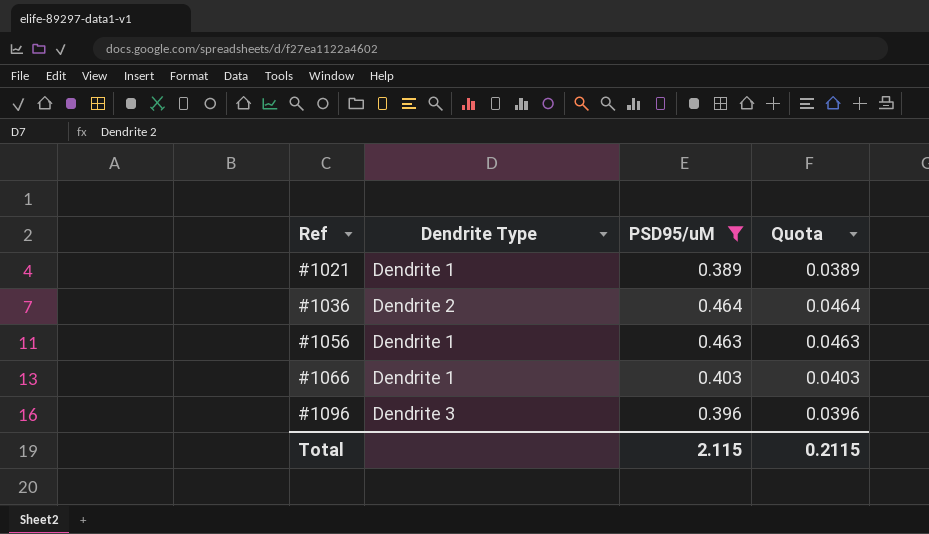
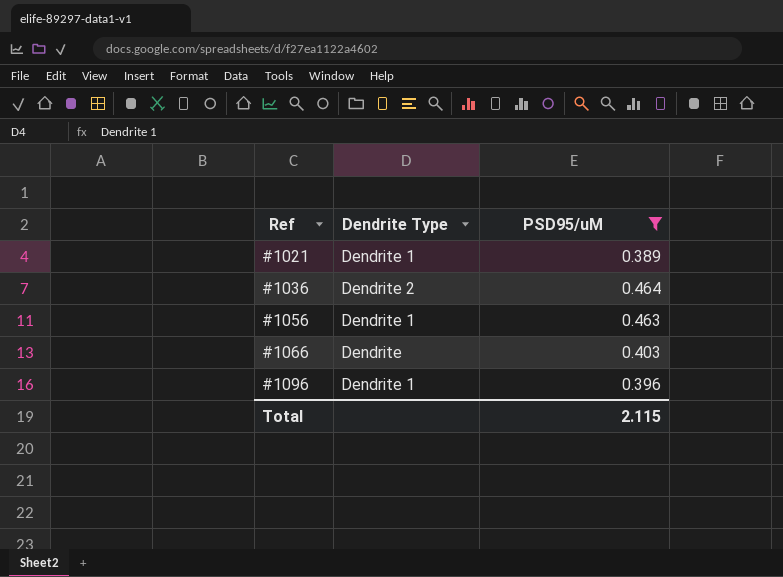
column Quota | formula: [PSD95/uM] * 0.1 -> none
#1066 | Dendrite Type: Dendrite 1 -> Dendrite
#1096 | Dendrite Type: Dendrite 3 -> Dendrite 1

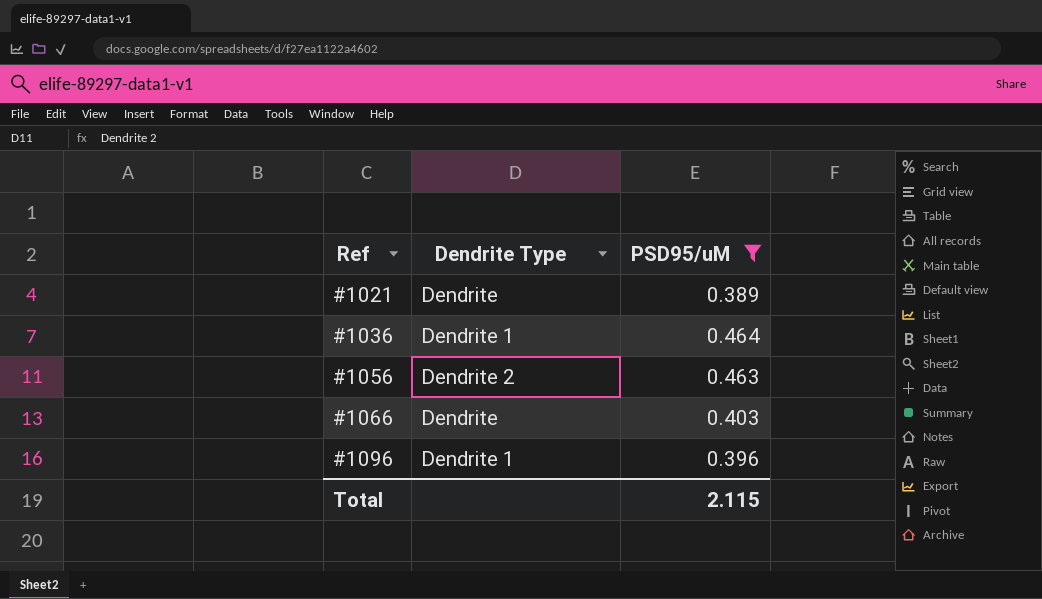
#1021 | Dendrite Type: Dendrite 1 -> Dendrite
#1036 | Dendrite Type: Dendrite 2 -> Dendrite 1
#1056 | Dendrite Type: Dendrite 1 -> Dendrite 2

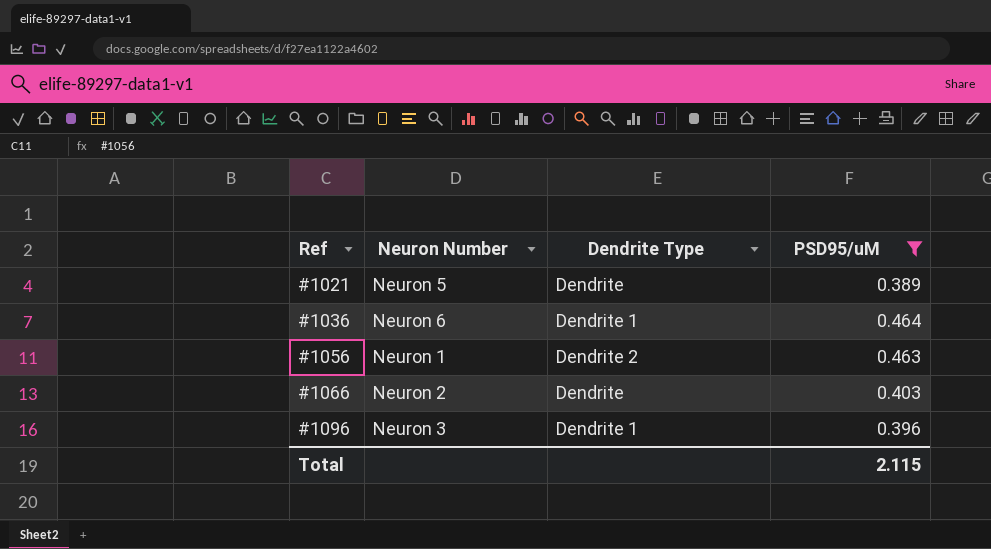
column Neuron Number | position: none -> 2

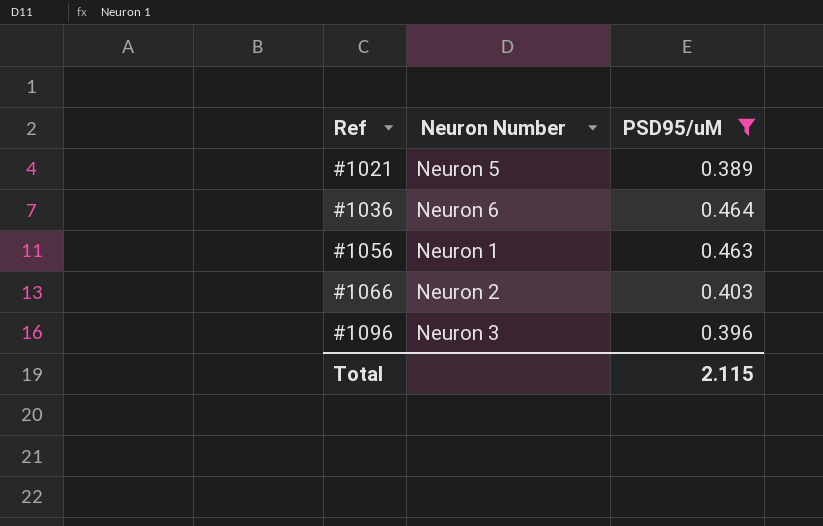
column Dendrite Type | position: 3 -> none

